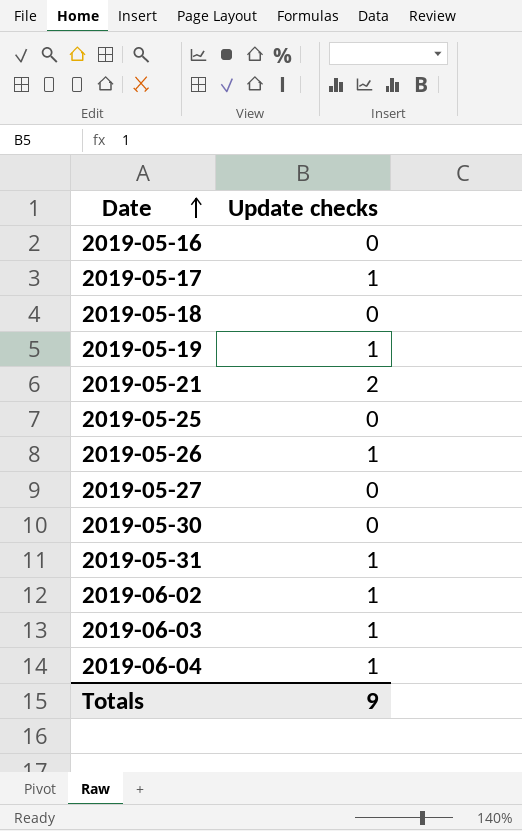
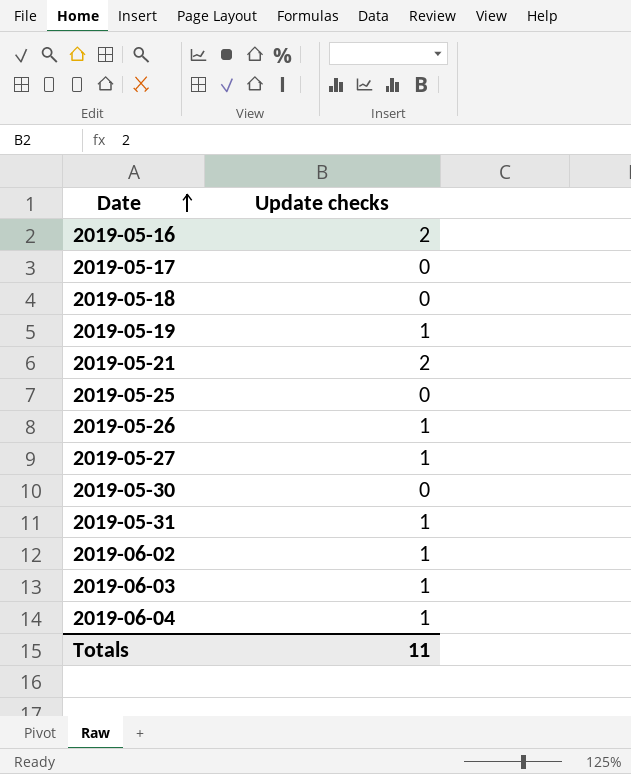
2019-05-16 | Update checks: 0 -> 2
2019-05-17 | Update checks: 1 -> 0
2019-05-27 | Update checks: 0 -> 1
Totals | Update checks: 9 -> 11

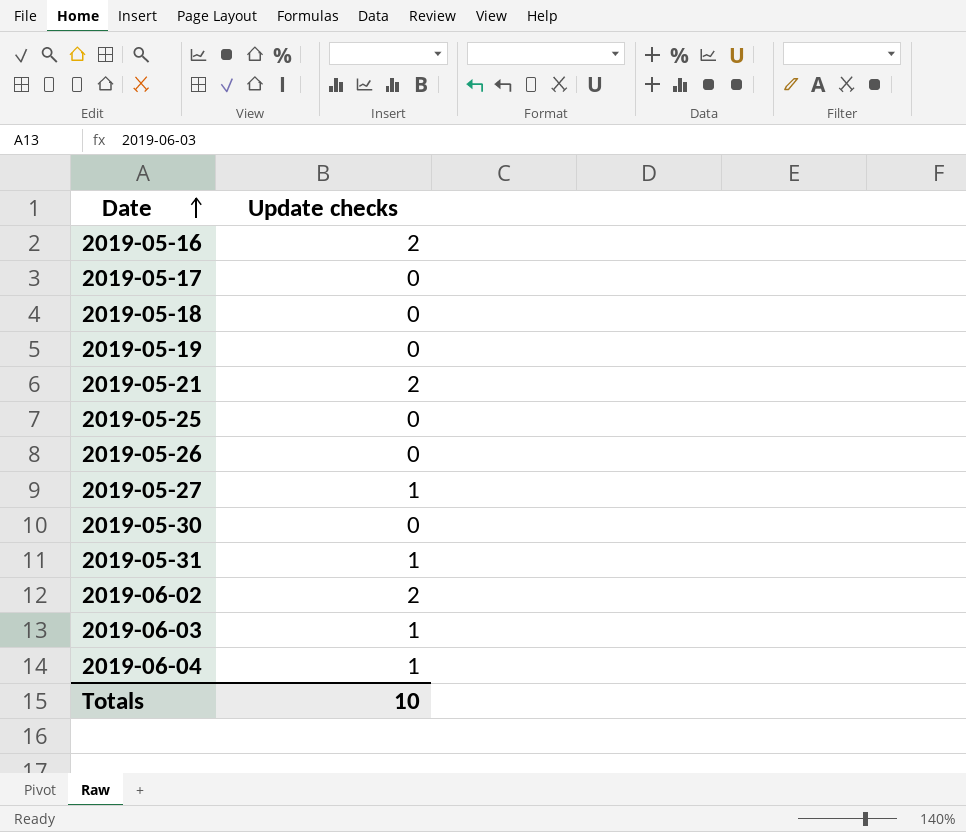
2019-05-19 | Update checks: 1 -> 0
2019-05-26 | Update checks: 1 -> 0
2019-06-02 | Update checks: 1 -> 2
Totals | Update checks: 11 -> 10

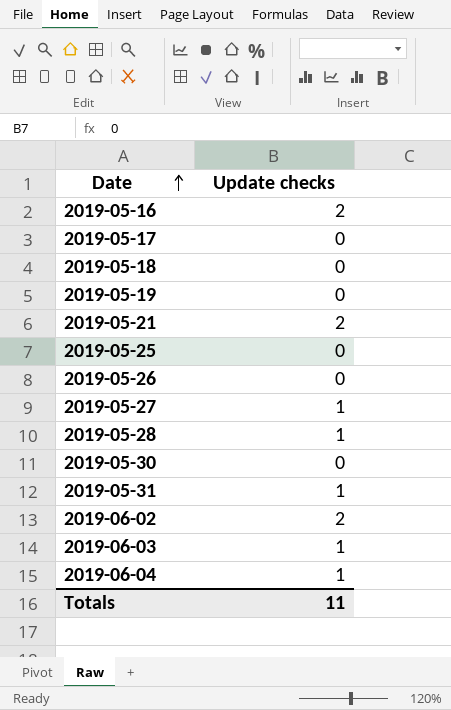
row 2019-05-28: none -> 1
Totals | Update checks: 10 -> 11

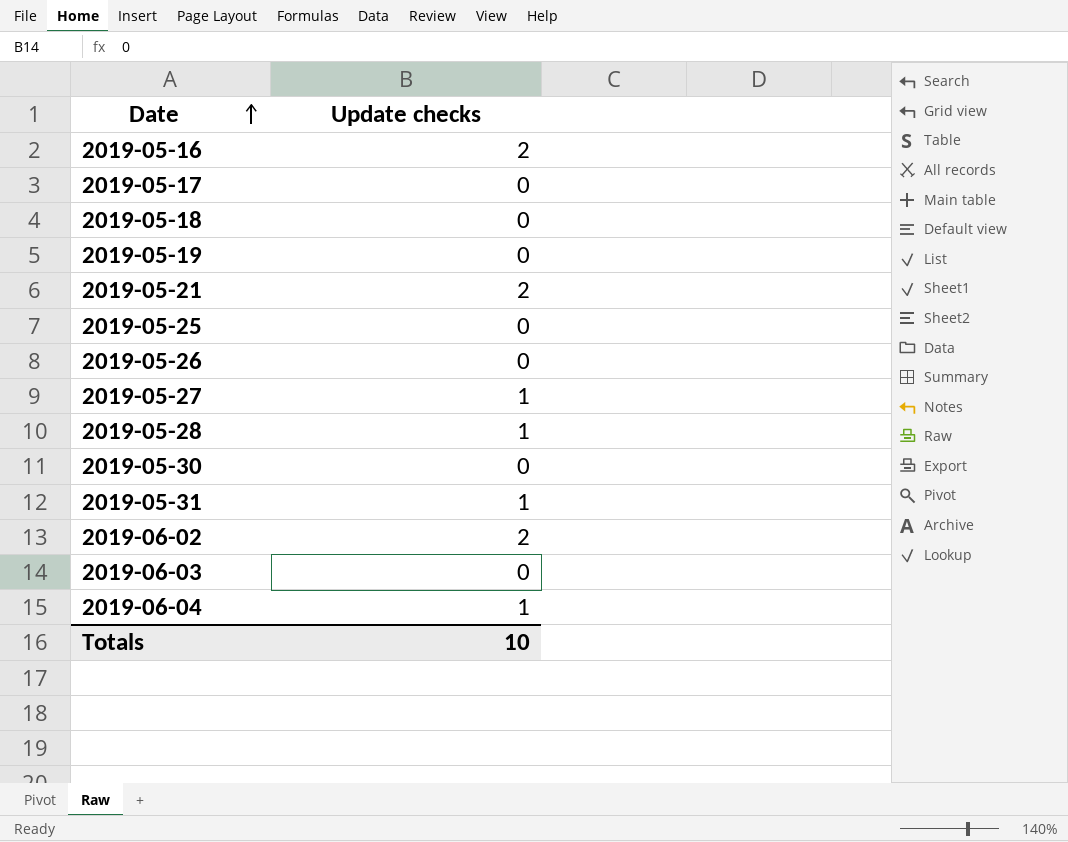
2019-06-03 | Update checks: 1 -> 0
Totals | Update checks: 11 -> 10

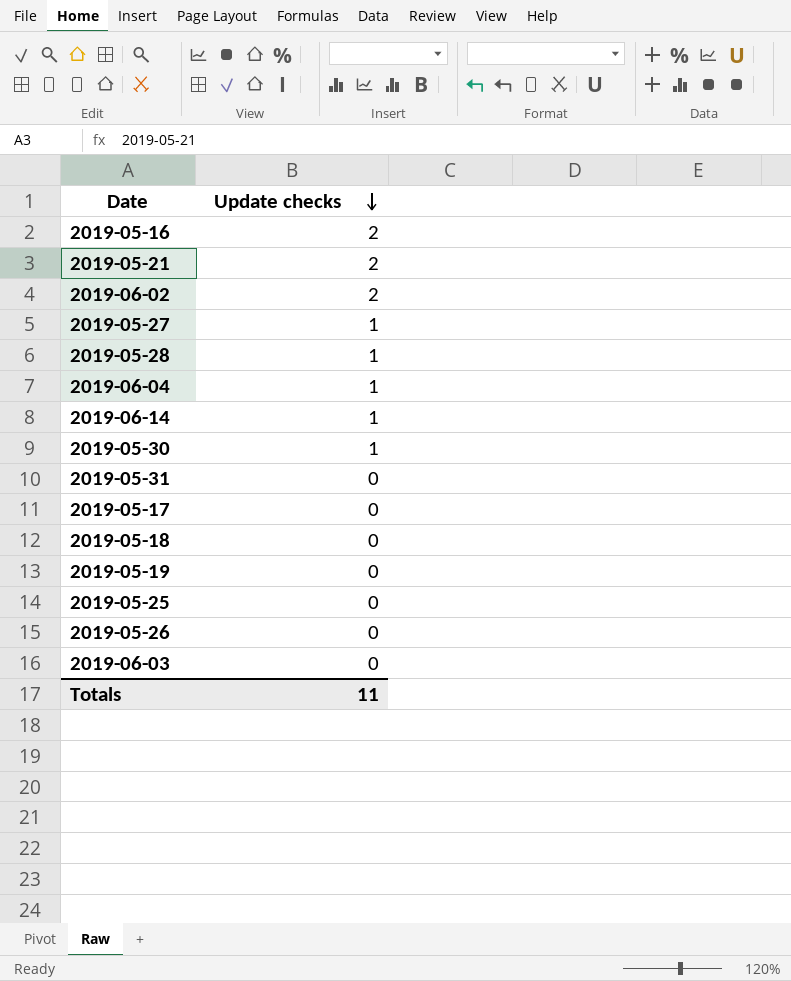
row order: Date ascending -> Update checks descending
row 2019-06-14: none -> 1
2019-05-30 | Update checks: 0 -> 1
2019-05-31 | Update checks: 1 -> 0
Totals | Update checks: 10 -> 11

